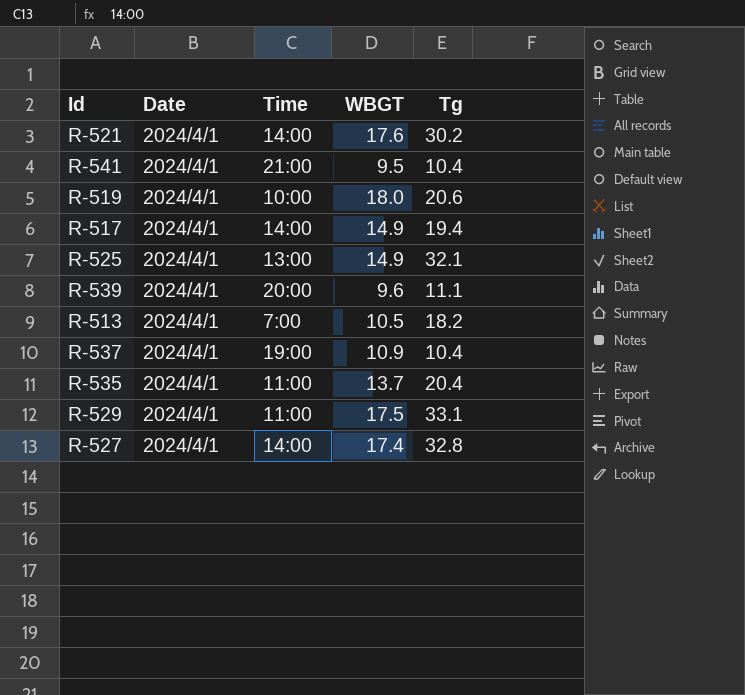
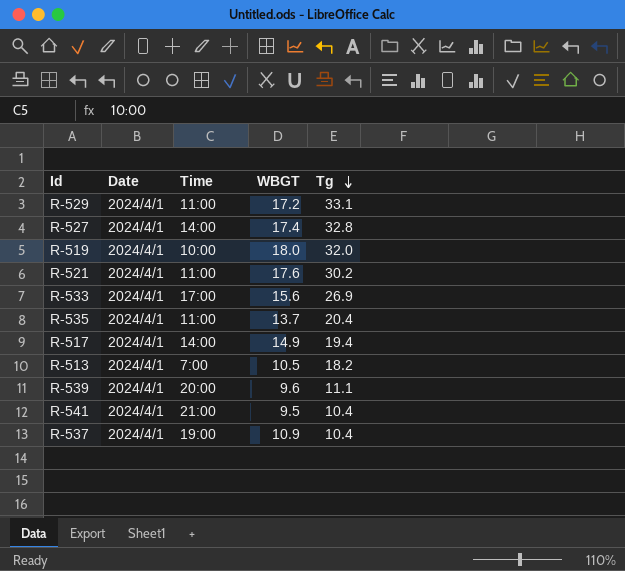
row order: none -> Tg descending
row R-525: 2024/4/1 | 13:00 | 14.9 | 32.1 -> none
R-529 | WBGT: 17.5 -> 17.2
R-519 | Tg: 20.6 -> 32.0
R-521 | Time: 14:00 -> 11:00
row R-533: none -> 2024/4/1 | 17:00 | 15.6 | 26.9

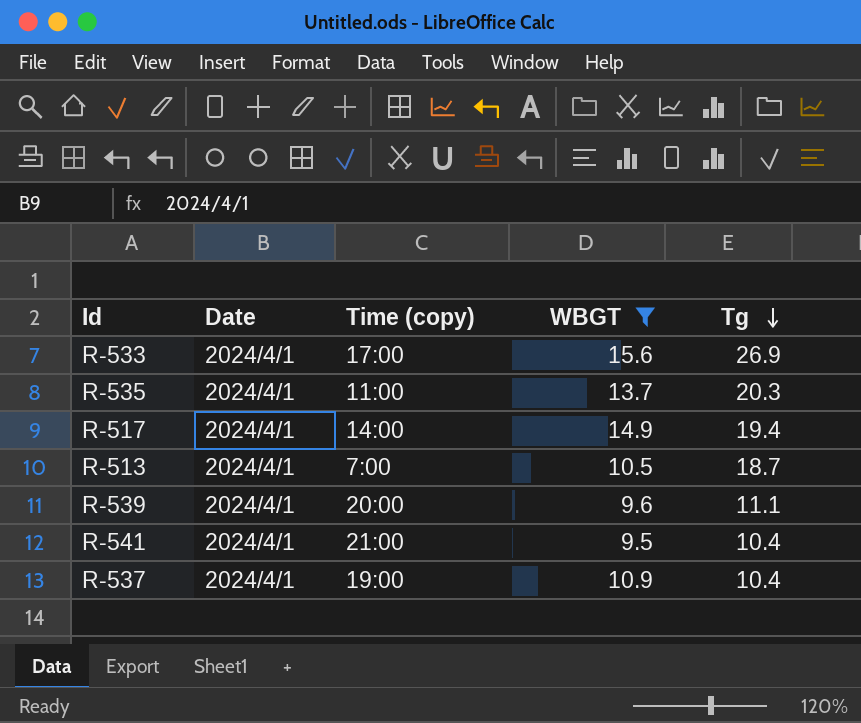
filter: none -> WBGT <= 15.6
column name: Time -> Time (copy)
R-535 | Tg: 20.4 -> 20.3
R-513 | Tg: 18.2 -> 18.7

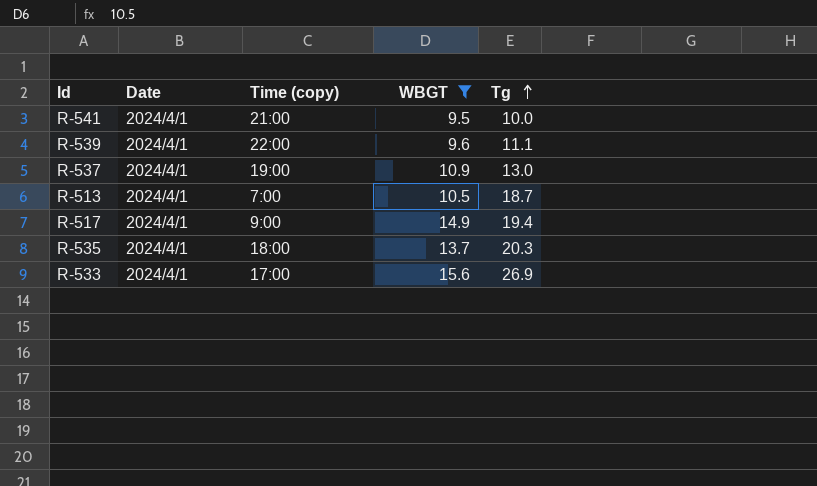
row order: Tg descending -> Tg ascending
R-541 | Tg: 10.4 -> 10.0
R-539 | Time (copy): 20:00 -> 22:00
R-537 | Tg: 10.4 -> 13.0
R-517 | Time (copy): 14:00 -> 9:00
R-535 | Time (copy): 11:00 -> 18:00

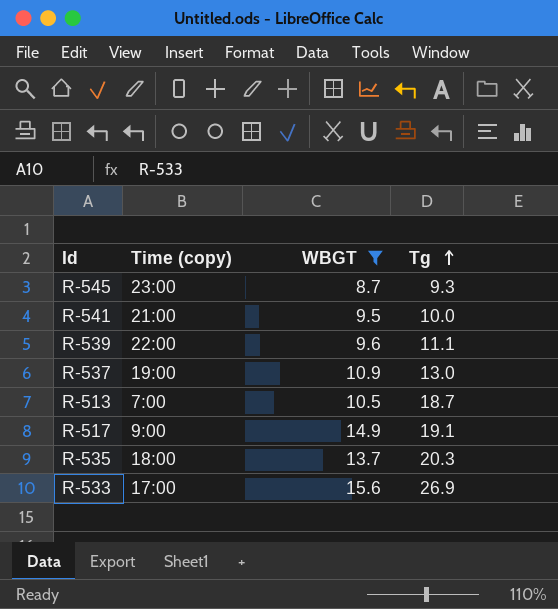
column Date | position: 2 -> none
row R-545: none -> 23:00 | 8.7 | 9.3
R-517 | Tg: 19.4 -> 19.1

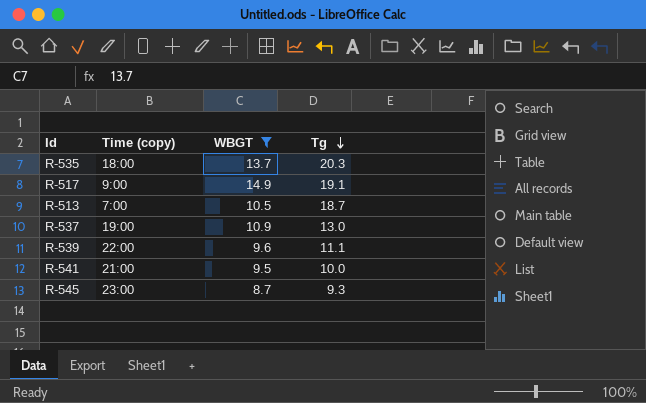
row order: Tg ascending -> Tg descending
row R-533: 17:00 | 15.6 | 26.9 -> none

